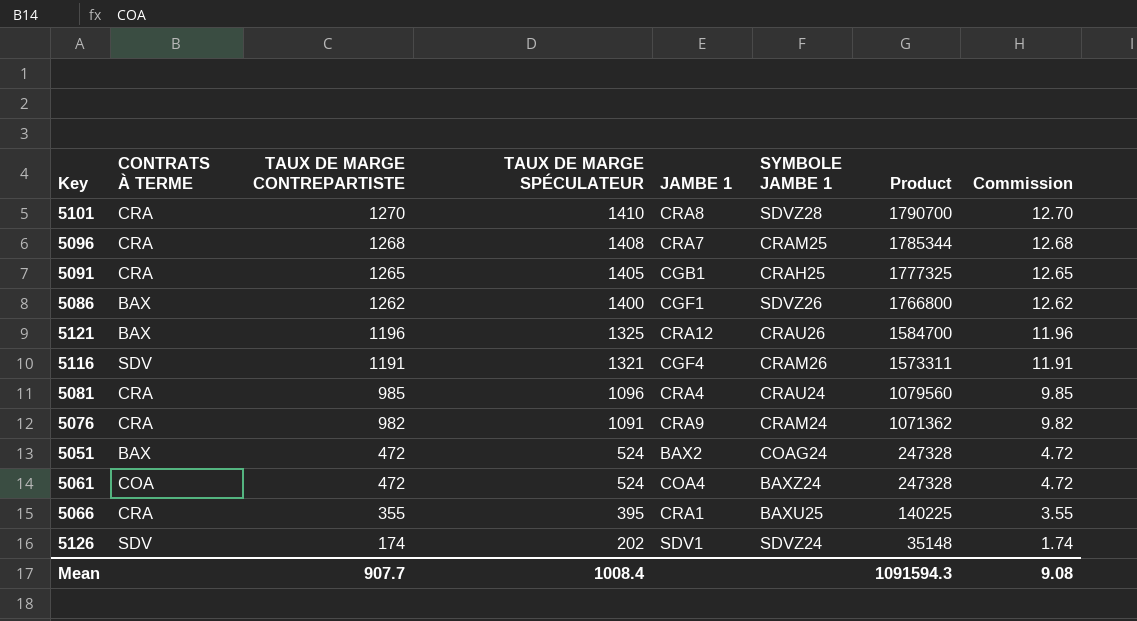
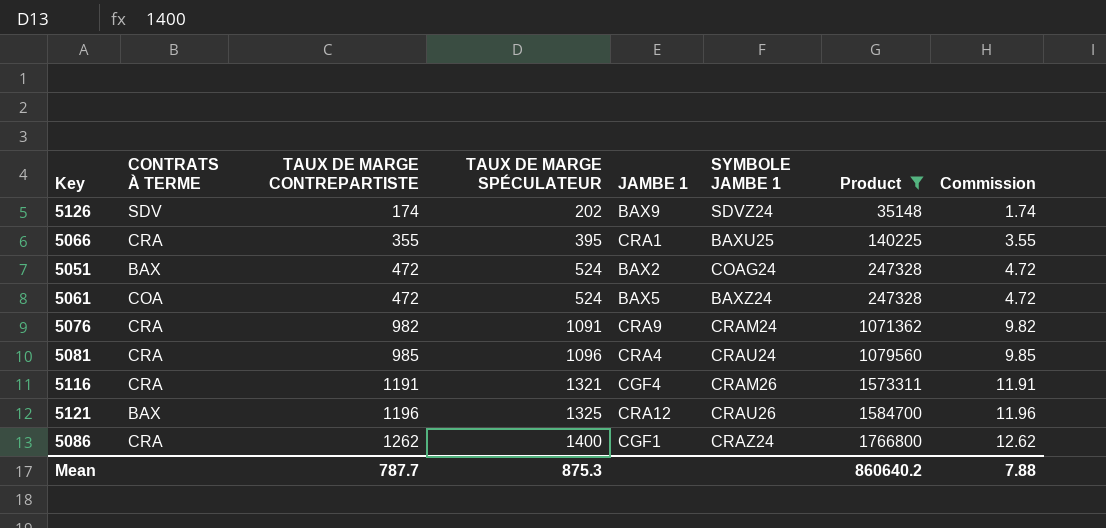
filter: none -> Product <= 1766800
row order: TAUX DE MARGE CONTREPARTISTE descending -> TAUX DE MARGE CONTREPARTISTE ascending
5126 | JAMBE 1: SDV1 -> BAX9
5061 | JAMBE 1: COA4 -> BAX5
5116 | CONTRATS À TERME: SDV -> CRA
5086 | CONTRATS À TERME: BAX -> CRA
5086 | SYMBOLE JAMBE 1: SDVZ26 -> CRAZ24
Mean | TAUX DE MARGE CONTREPARTISTE: 907.7 -> 787.7
Mean | TAUX DE MARGE SPÉCULATEUR: 1008.4 -> 875.3
Mean | Product: 1091594.3 -> 860640.2
Mean | Commission: 9.08 -> 7.88

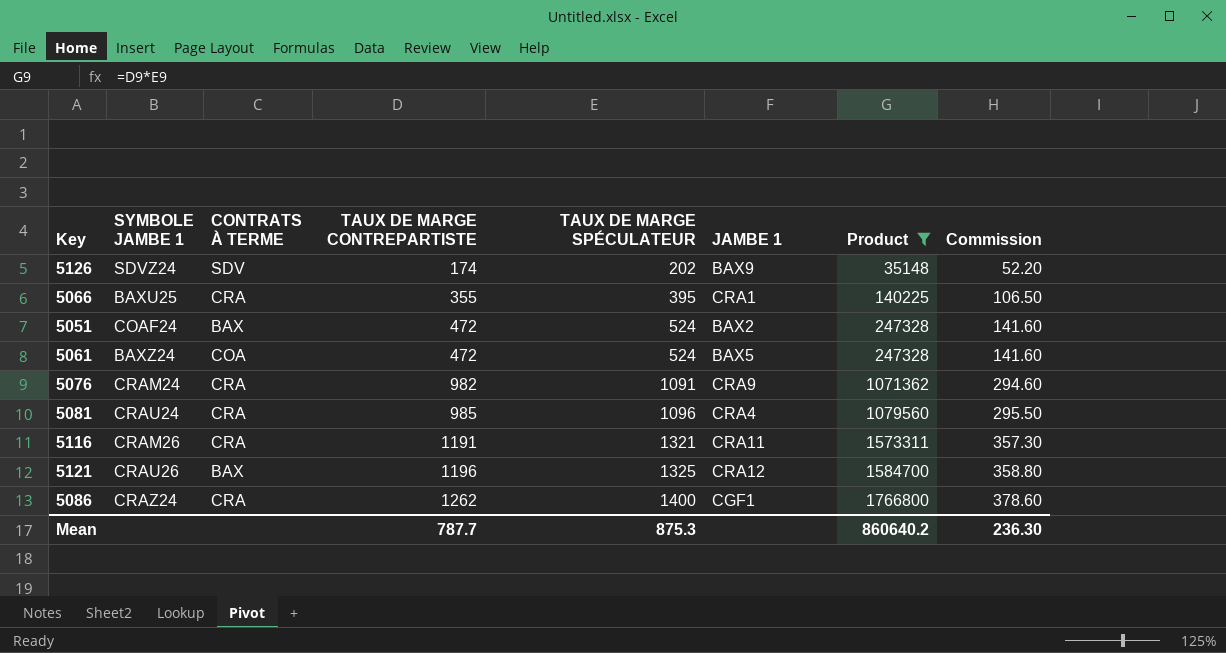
column SYMBOLE JAMBE 1 | position: 6 -> 2
column Commission | formula: [TAUX DE MARGE CONTREPARTISTE] * 0.01 -> [TAUX DE MARGE CONTREPARTISTE] * 0.3
5051 | SYMBOLE JAMBE 1: COAG24 -> COAF24
5116 | JAMBE 1: CGF4 -> CRA11
Mean | Commission: 7.88 -> 236.30

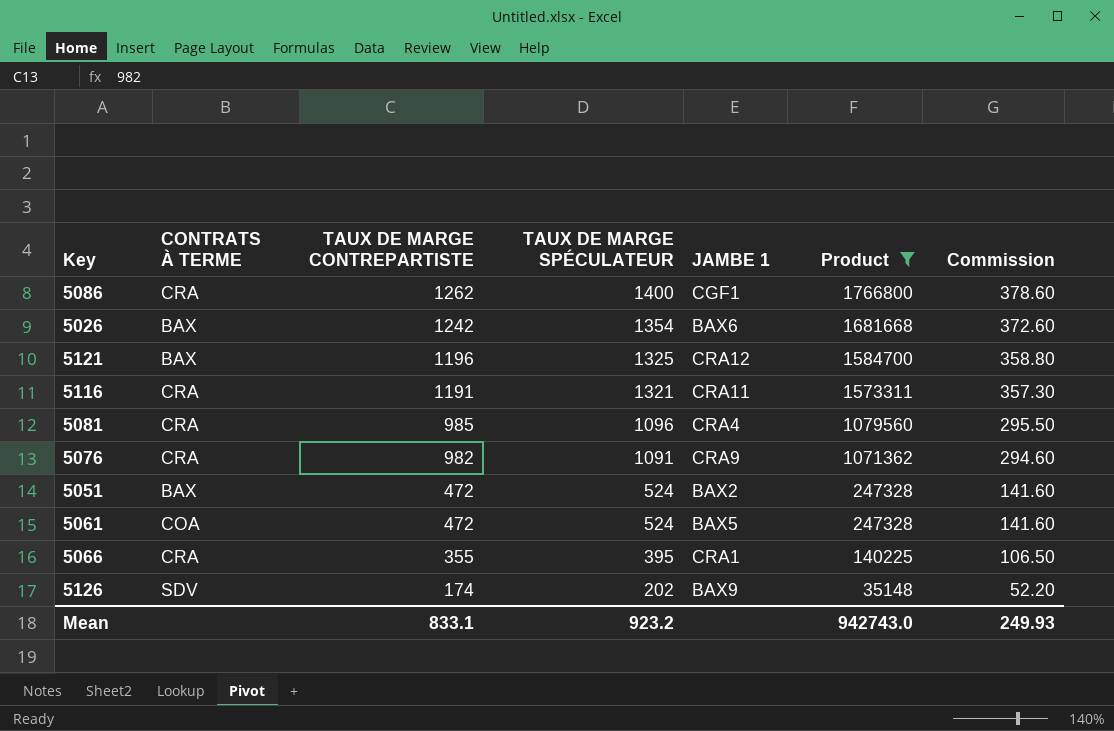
row order: TAUX DE MARGE CONTREPARTISTE ascending -> TAUX DE MARGE CONTREPARTISTE descending
column SYMBOLE JAMBE 1 | position: 2 -> none
row 5026: none -> BAX | 1242 | 1354 | BAX6 | 1681668 | 372.60
Mean | TAUX DE MARGE CONTREPARTISTE: 787.7 -> 833.1
Mean | TAUX DE MARGE SPÉCULATEUR: 875.3 -> 923.2
Mean | Product: 860640.2 -> 942743.0
Mean | Commission: 236.30 -> 249.93

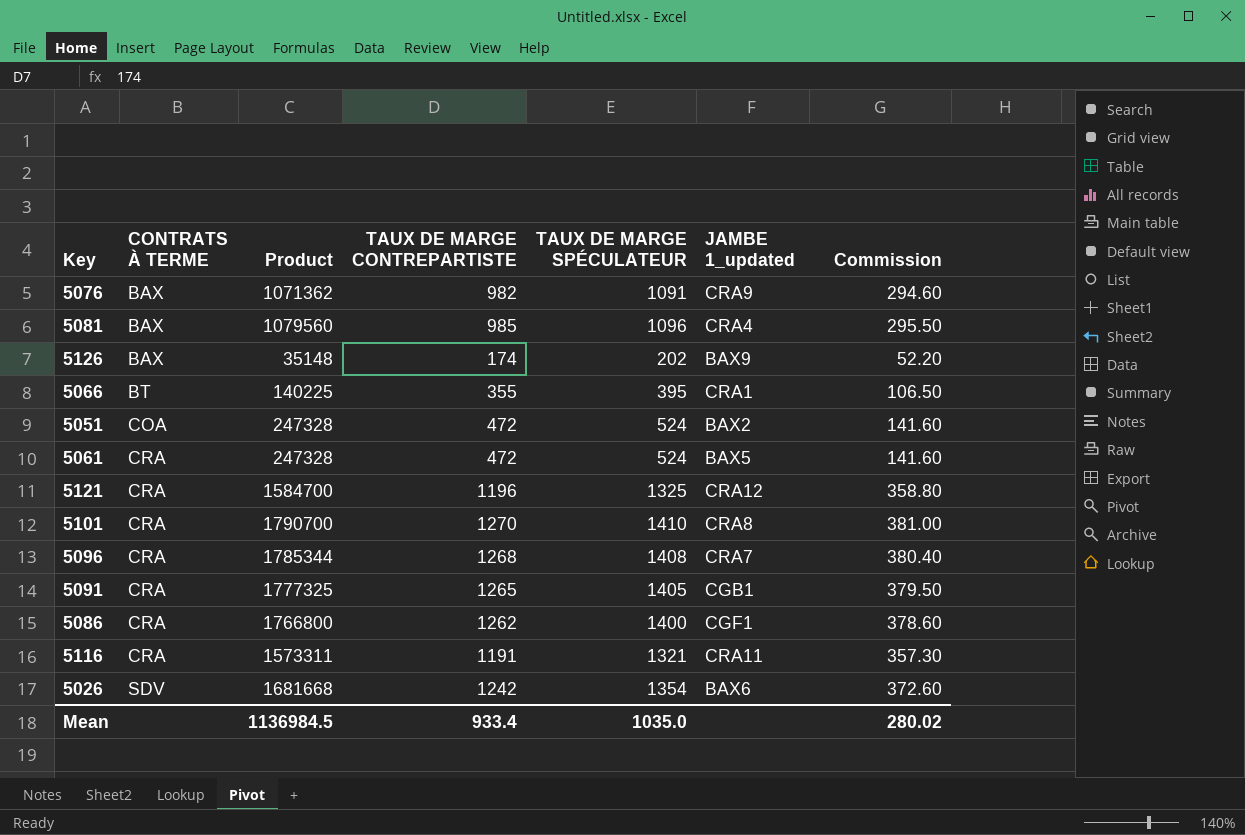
filter: Product <= 1766800 -> none
row order: TAUX DE MARGE CONTREPARTISTE descending -> CONTRATS À TERME ascending
column Product | position: 6 -> 3
column name: JAMBE 1 -> JAMBE 1_updated
5076 | CONTRATS À TERME: CRA -> BAX
5081 | CONTRATS À TERME: CRA -> BAX
5126 | CONTRATS À TERME: SDV -> BAX
5066 | CONTRATS À TERME: CRA -> BT
5051 | CONTRATS À TERME: BAX -> COA
5061 | CONTRATS À TERME: COA -> CRA
5121 | CONTRATS À TERME: BAX -> CRA
5026 | CONTRATS À TERME: BAX -> SDV
Mean | Product: 942743.0 -> 1136984.5
Mean | TAUX DE MARGE CONTREPARTISTE: 833.1 -> 933.4
Mean | TAUX DE MARGE SPÉCULATEUR: 923.2 -> 1035.0
Mean | Commission: 249.93 -> 280.02

